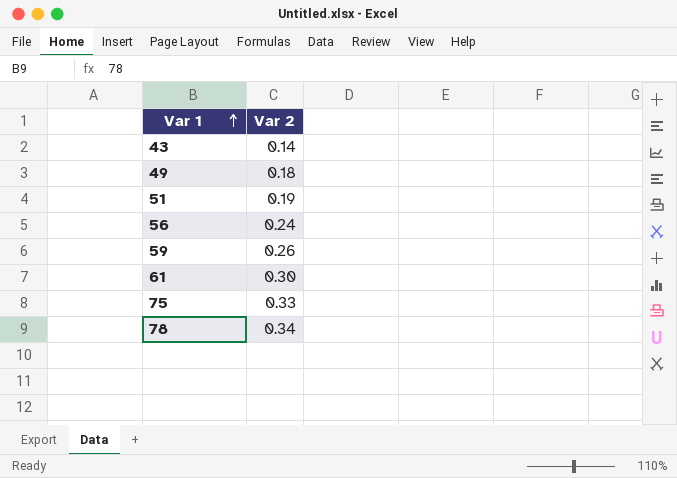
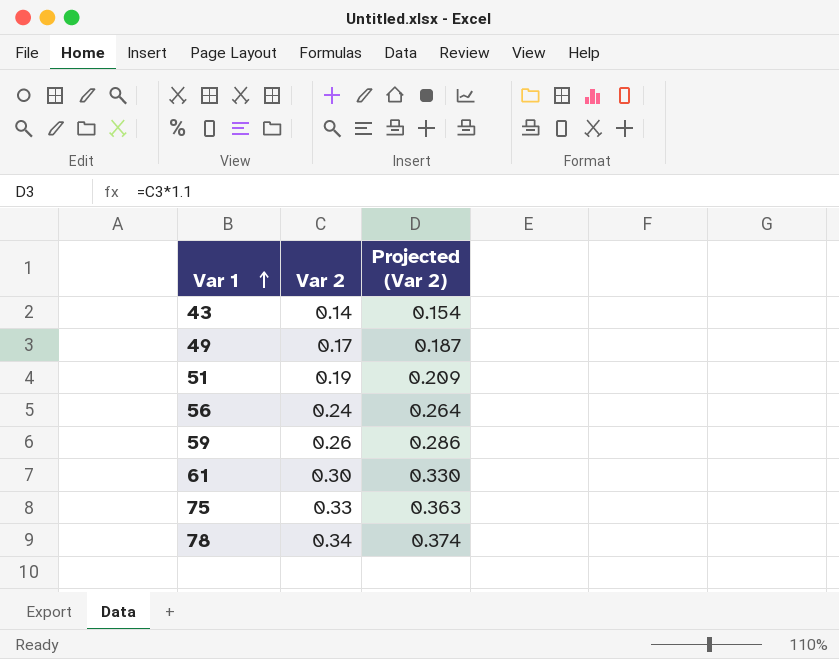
column Projected (Var 2) | formula: none -> [Var 2] * 1.1
49 | Var 2: 0.18 -> 0.17

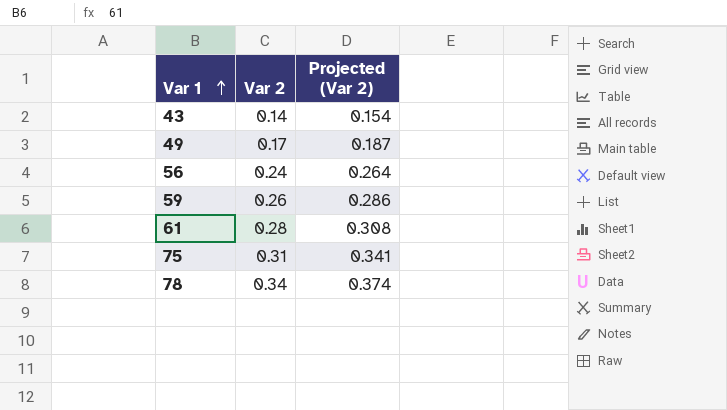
row 51: 0.19 | 0.209 -> none
61 | Var 2: 0.30 -> 0.28
61 | Projected (Var 2): 0.330 -> 0.308
75 | Var 2: 0.33 -> 0.31
75 | Projected (Var 2): 0.363 -> 0.341

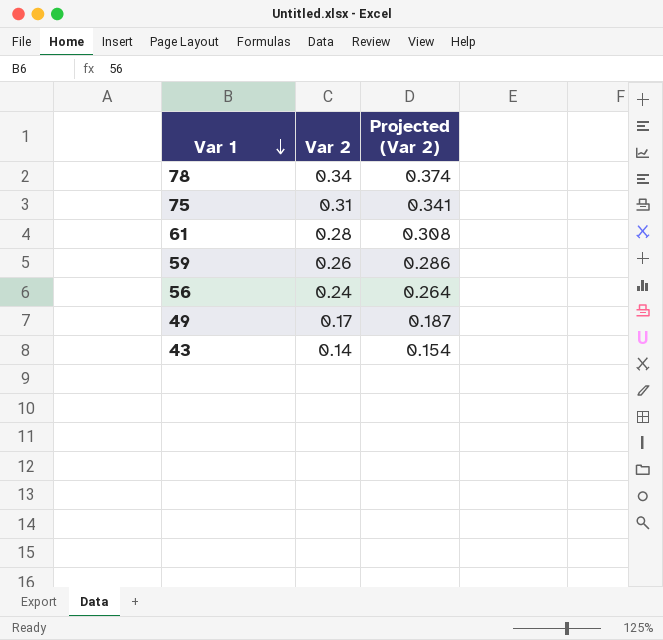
row order: Var 1 ascending -> Var 1 descending

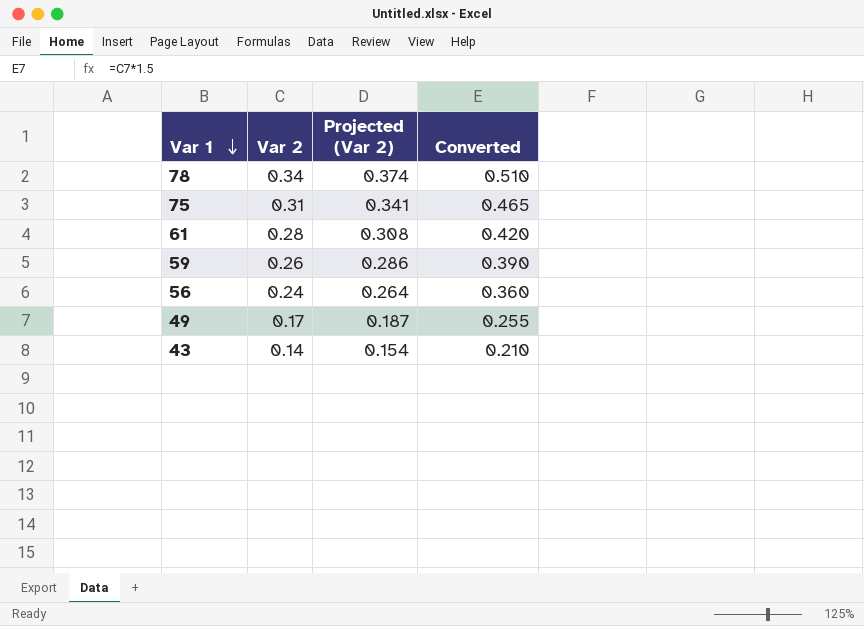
column Converted | formula: none -> [Var 2] * 1.5

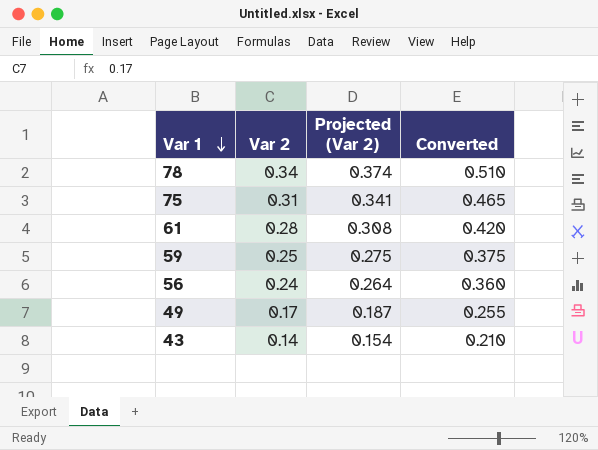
59 | Var 2: 0.26 -> 0.25
59 | Projected (Var 2): 0.286 -> 0.275
59 | Converted: 0.390 -> 0.375

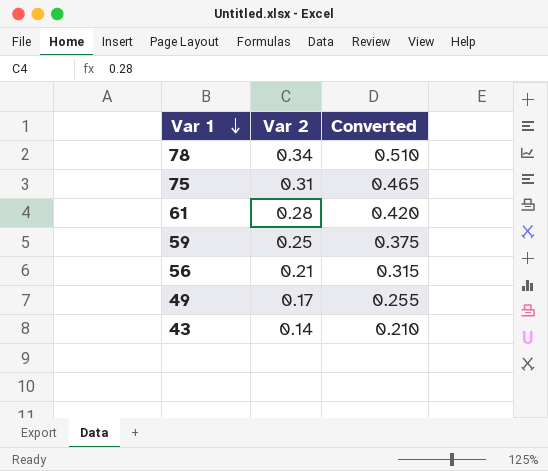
column Projected (Var 2) | formula: [Var 2] * 1.1 -> none
56 | Var 2: 0.24 -> 0.21
56 | Converted: 0.360 -> 0.315

